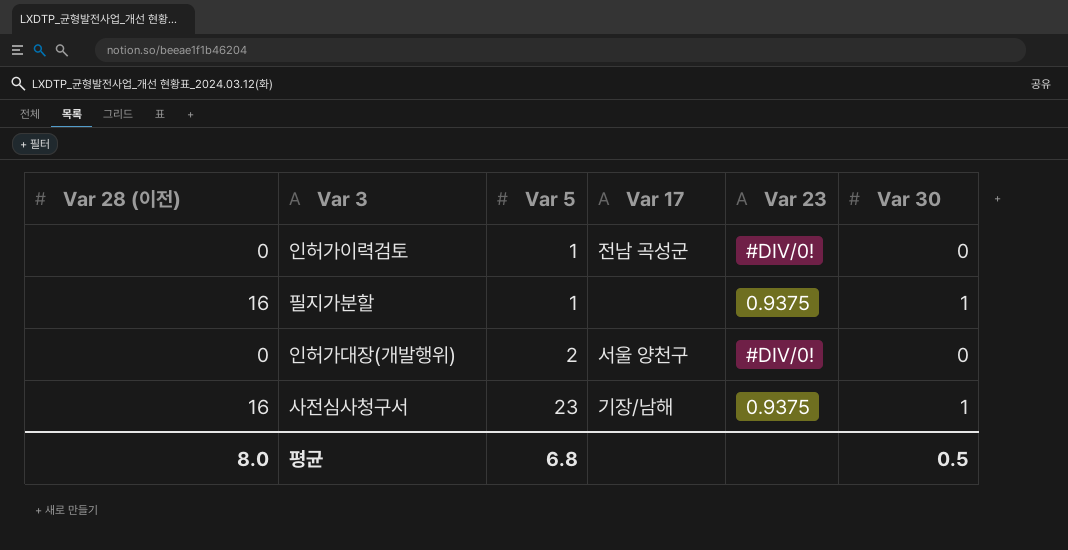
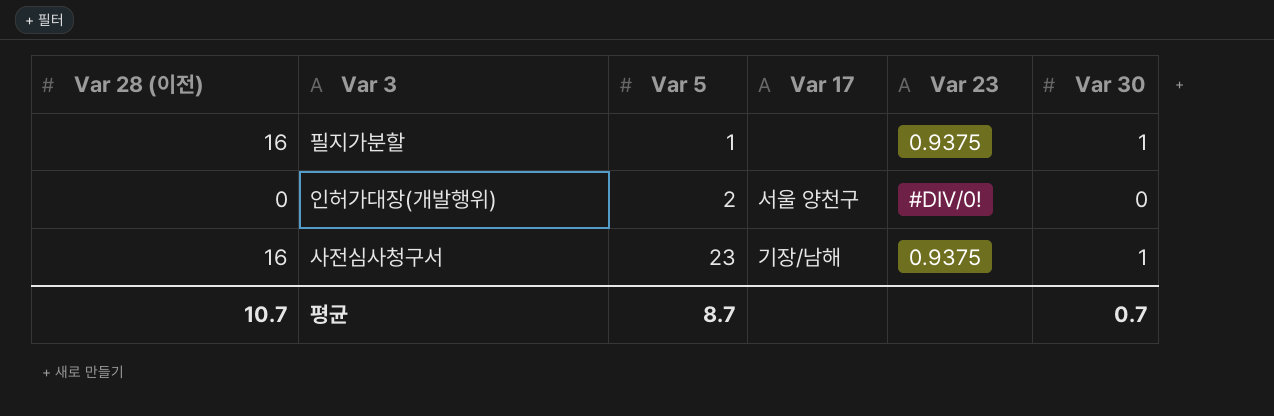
row 인허가이력검토: 0 | 1 | 전남 곡성군 | #DIV/0! | 0 -> none
평균 | Var 28 (이전): 8.0 -> 10.7
평균 | Var 5: 6.8 -> 8.7
평균 | Var 30: 0.5 -> 0.7

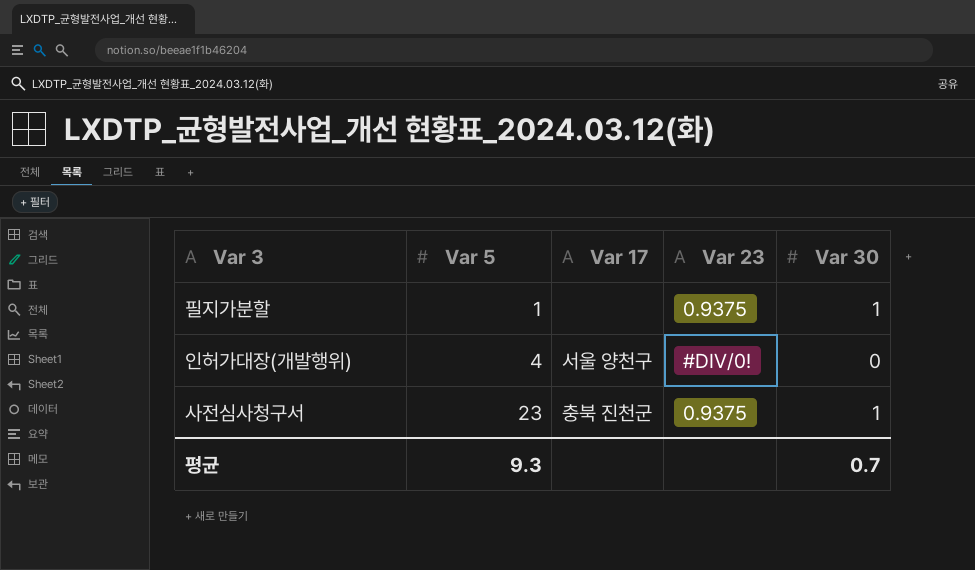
column Var 28 (이전) | position: 1 -> none
인허가대장(개발행위) | Var 5: 2 -> 4
사전심사청구서 | Var 17: 기장/남해 -> 충북 진천군
평균 | Var 5: 8.7 -> 9.3

